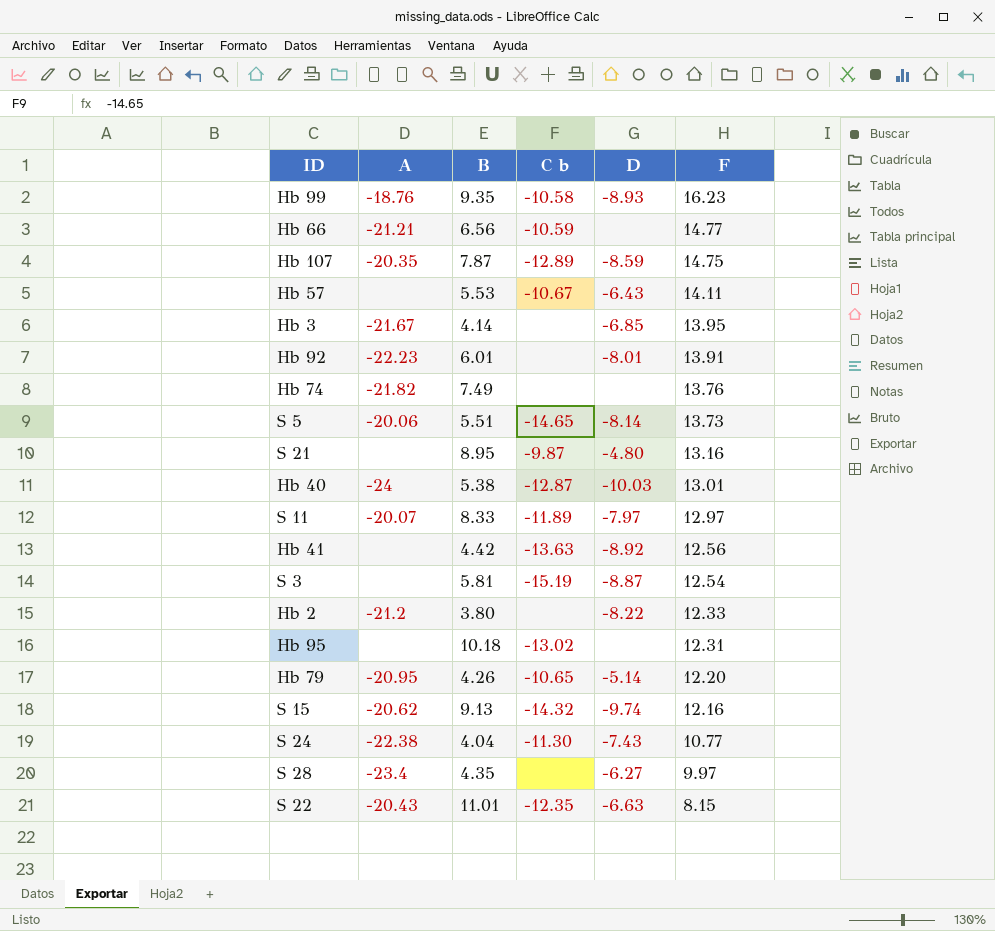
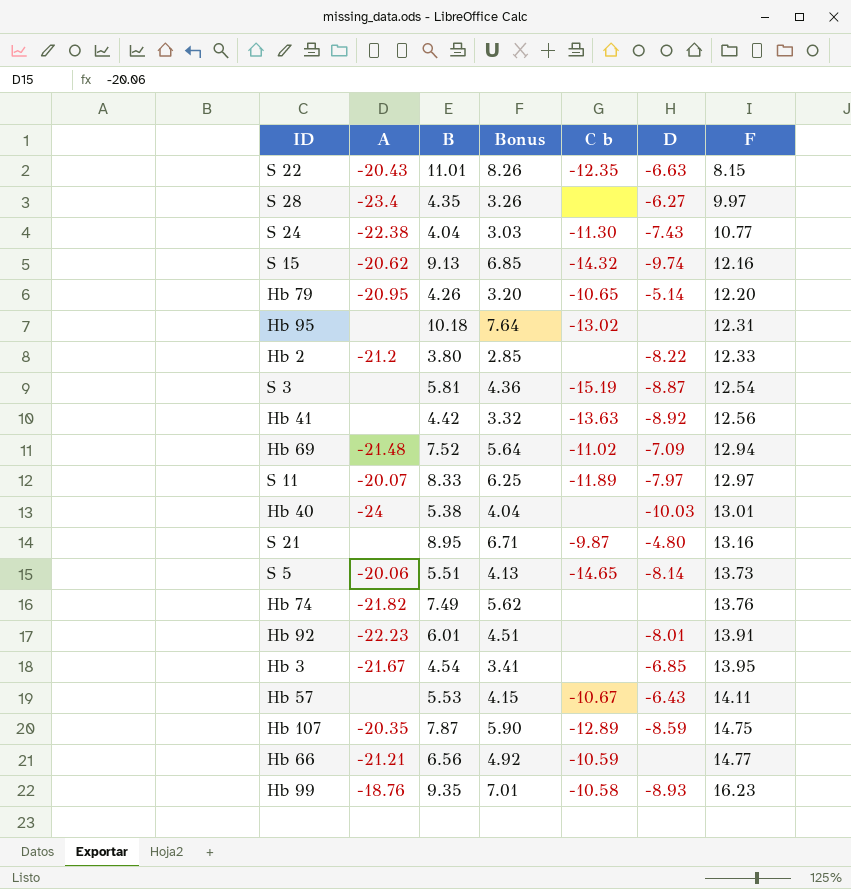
row order: F descending -> F ascending
column Bonus | formula: none -> [B] * 0.75
row Hb 69: none -> -21.48 | 7.52 | 5.64 | -11.02 | -7.09 | 12.94
Hb 40 | C b: -12.87 -> none
Hb 3 | B: 4.14 -> 4.54

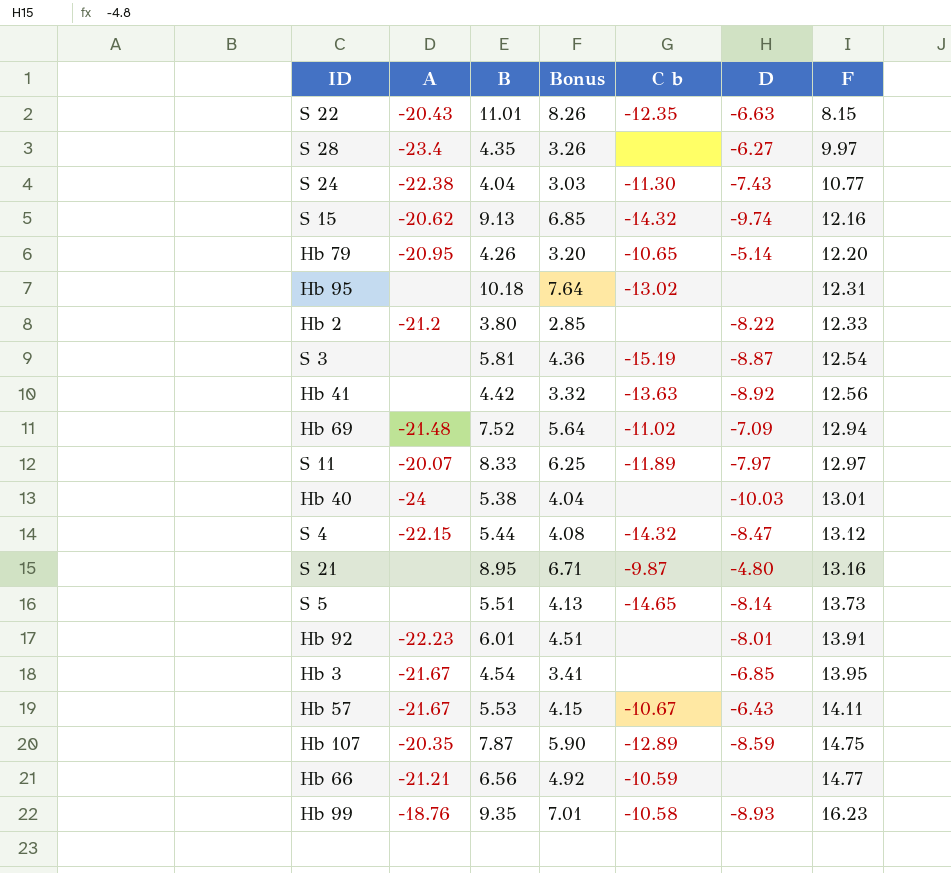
row Hb 74: -21.82 | 7.49 | 5.62 | none | none | 13.76 -> none
row S 4: none -> -22.15 | 5.44 | 4.08 | -14.32 | -8.47 | 13.12
S 5 | A: -20.06 -> none
Hb 57 | A: none -> -21.67

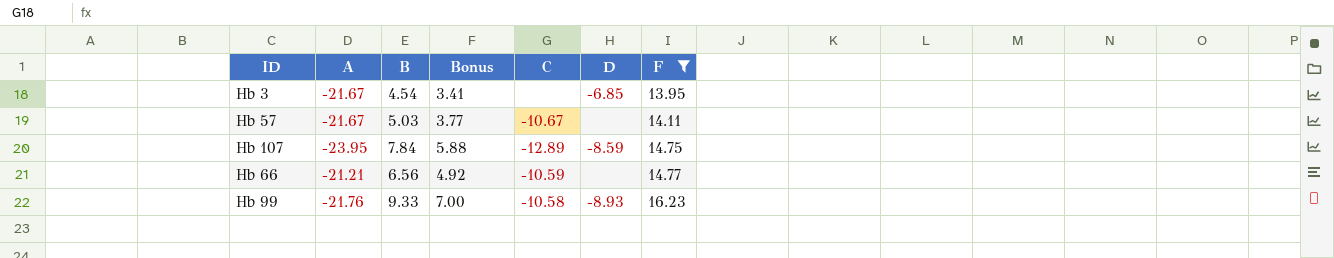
filter: none -> F >= 13.95
column name: C b -> C
Hb 57 | B: 5.53 -> 5.03
Hb 57 | Bonus: 4.15 -> 3.77
Hb 57 | D: -6.43 -> none
Hb 107 | A: -20.35 -> -23.95
Hb 107 | B: 7.87 -> 7.84
Hb 107 | Bonus: 5.90 -> 5.88
Hb 99 | A: -18.76 -> -21.76
Hb 99 | B: 9.35 -> 9.33
Hb 99 | Bonus: 7.01 -> 7.00

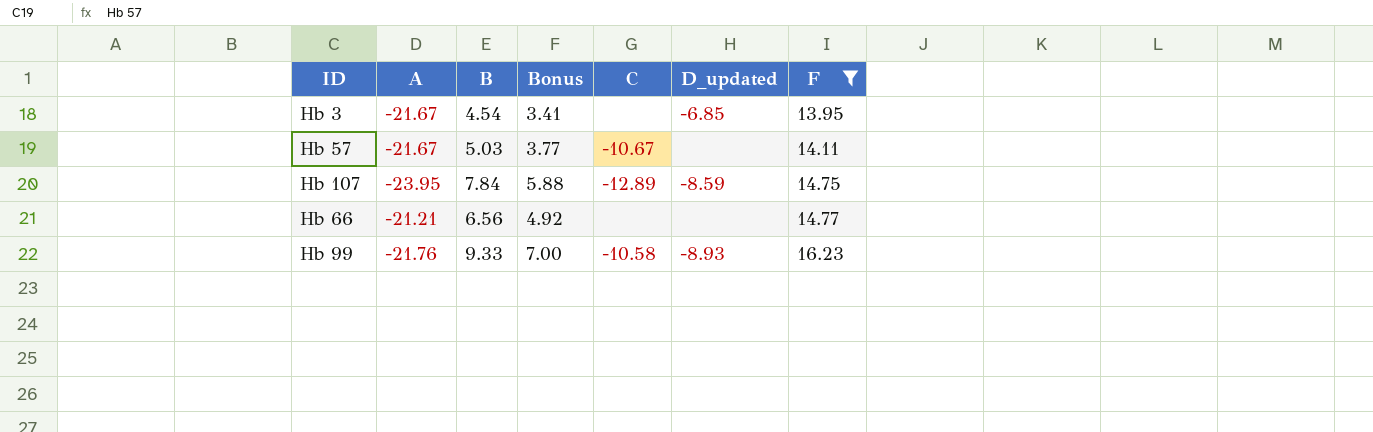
column name: D -> D_updated
Hb 66 | C: -10.59 -> none

